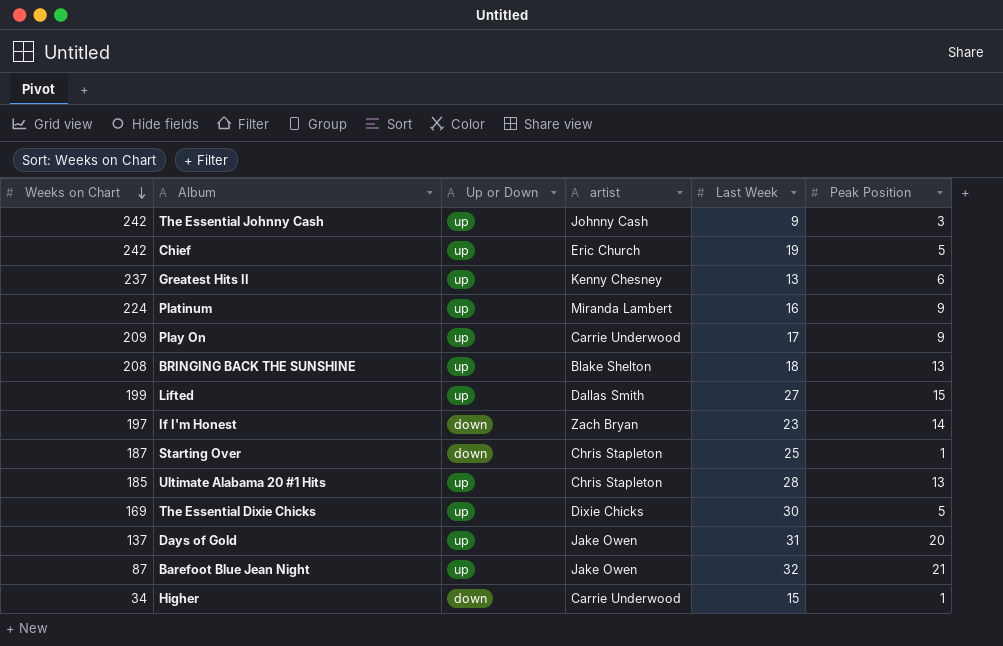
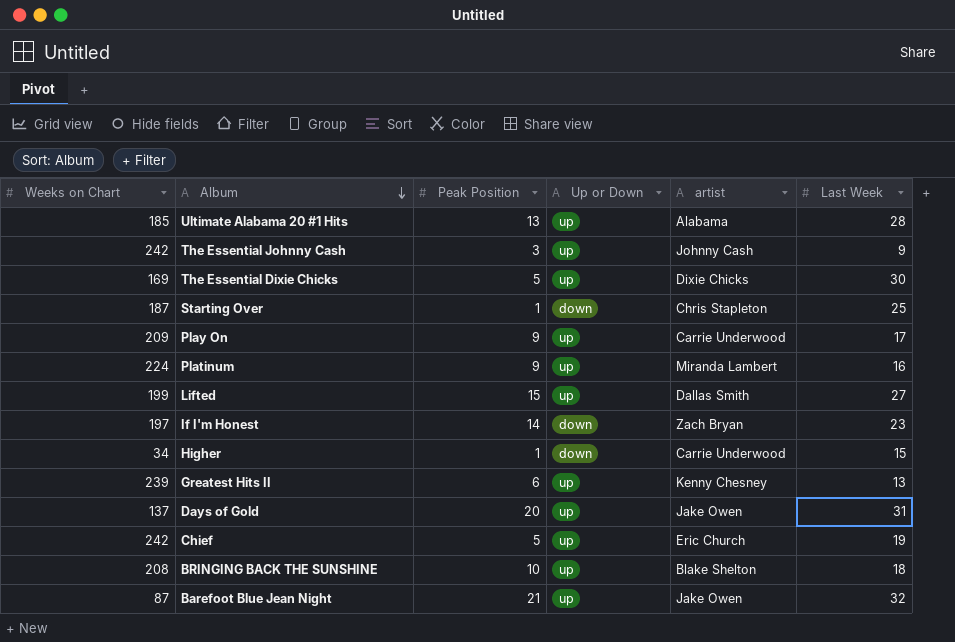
row order: Weeks on Chart descending -> Album descending
column Peak Position | position: 6 -> 3
Ultimate Alabama 20 #1 Hits | artist: Chris Stapleton -> Alabama
Greatest Hits II | Weeks on Chart: 237 -> 239
BRINGING BACK THE SUNSHINE | Peak Position: 13 -> 10

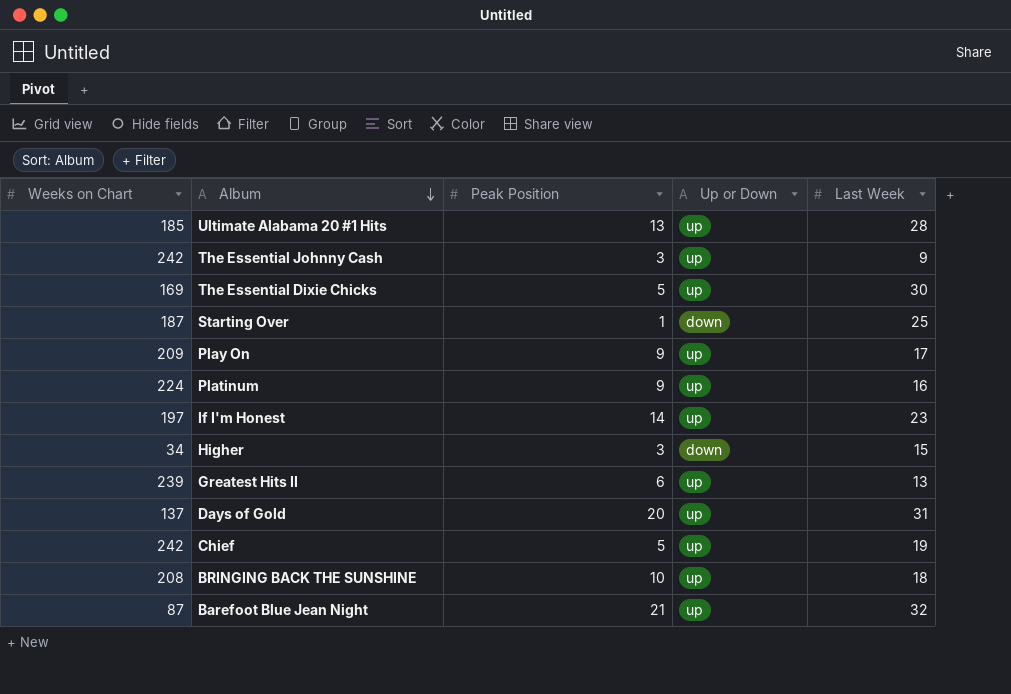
column artist | position: 5 -> none
row Lifted: 199 | 15 | up | Dallas Smith | 27 -> none
If I'm Honest | Up or Down: down -> up
Higher | Peak Position: 1 -> 3

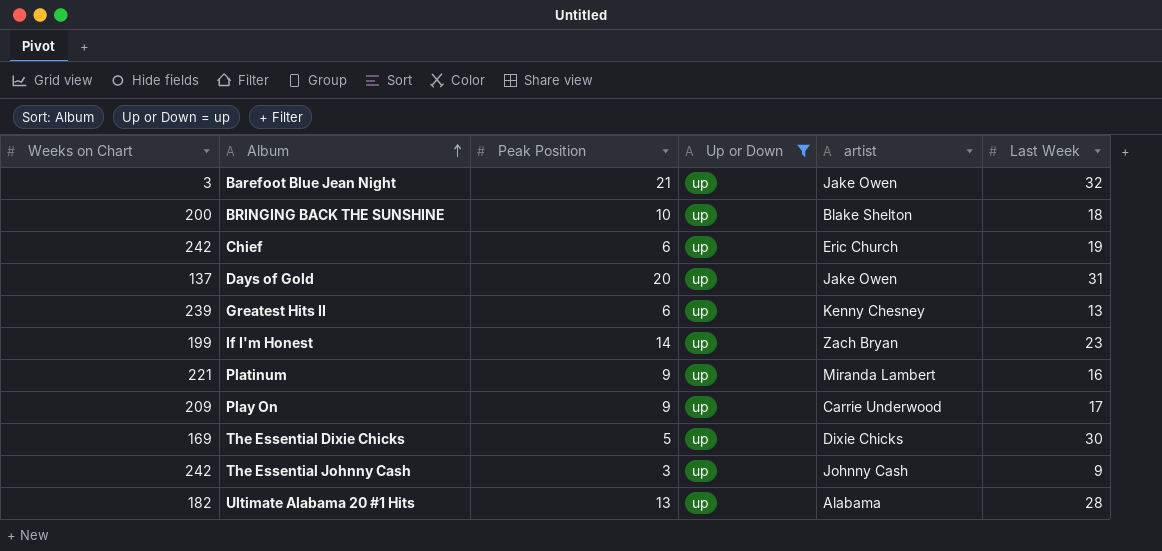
filter: none -> Up or Down = up
row order: Album descending -> Album ascending
column artist | position: none -> 5
Barefoot Blue Jean Night | Weeks on Chart: 87 -> 3
BRINGING BACK THE SUNSHINE | Weeks on Chart: 208 -> 200
Chief | Peak Position: 5 -> 6
If I'm Honest | Weeks on Chart: 197 -> 199
Platinum | Weeks on Chart: 224 -> 221
Ultimate Alabama 20 #1 Hits | Weeks on Chart: 185 -> 182

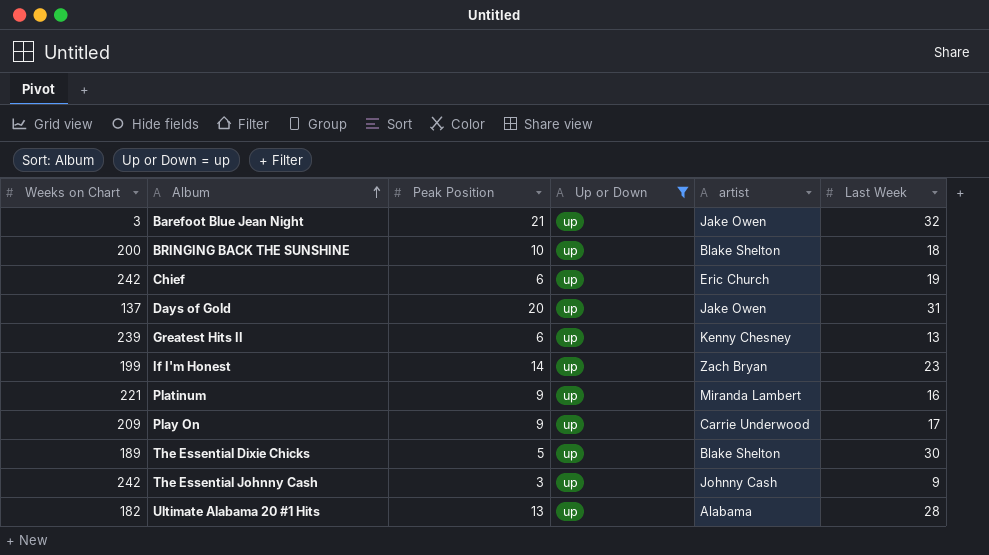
The Essential Dixie Chicks | Weeks on Chart: 169 -> 189
The Essential Dixie Chicks | artist: Dixie Chicks -> Blake Shelton

